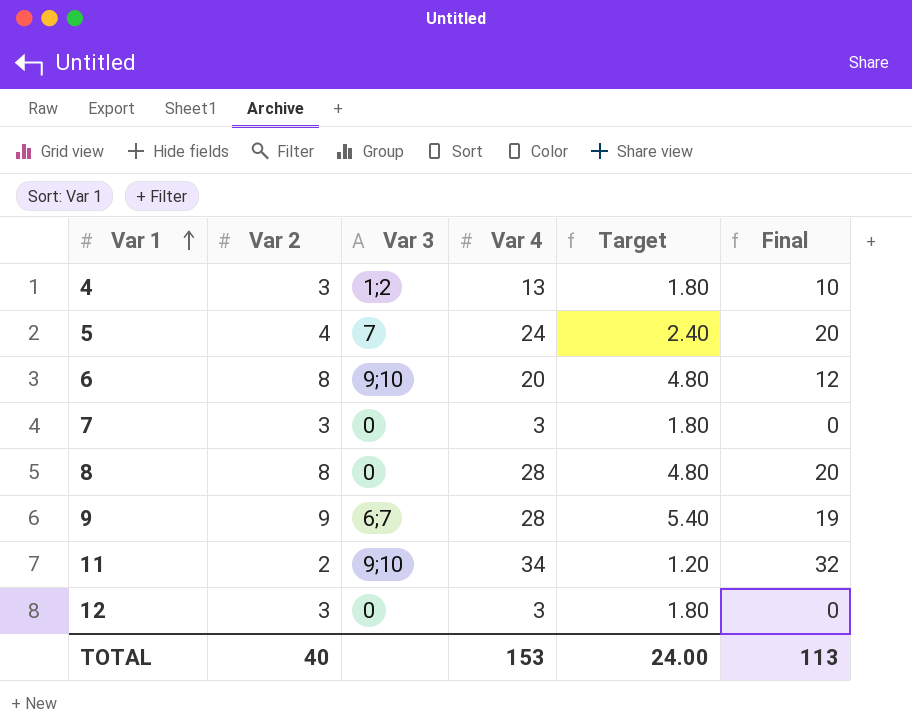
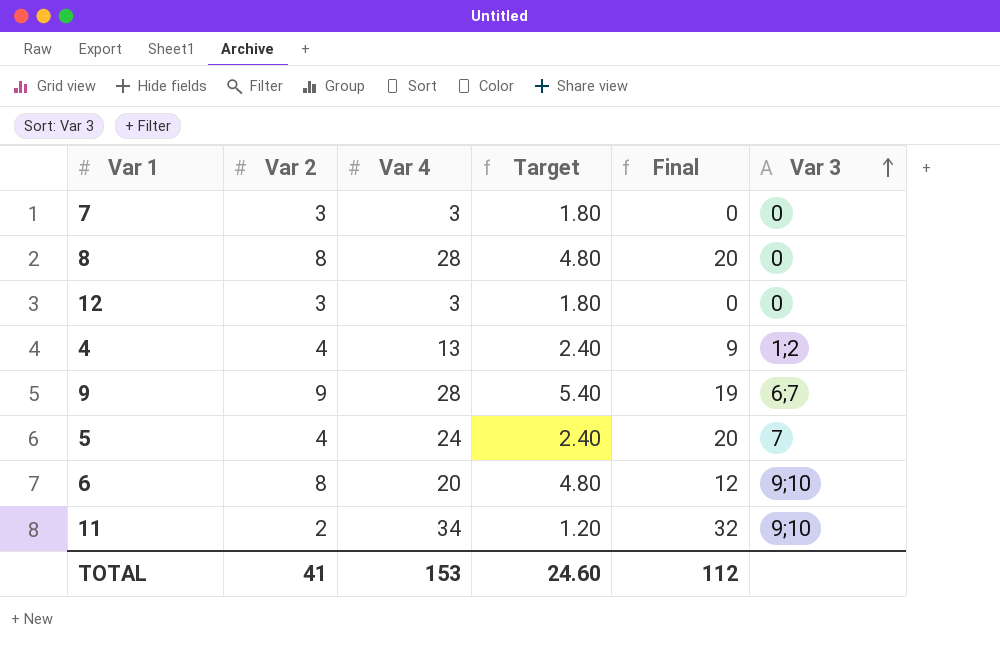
row order: Var 1 ascending -> Var 3 ascending
column Var 3 | position: 3 -> 6
4 | Var 2: 3 -> 4
4 | Target: 1.80 -> 2.40
4 | Final: 10 -> 9
TOTAL | Var 2: 40 -> 41
TOTAL | Target: 24.00 -> 24.60
TOTAL | Final: 113 -> 112

